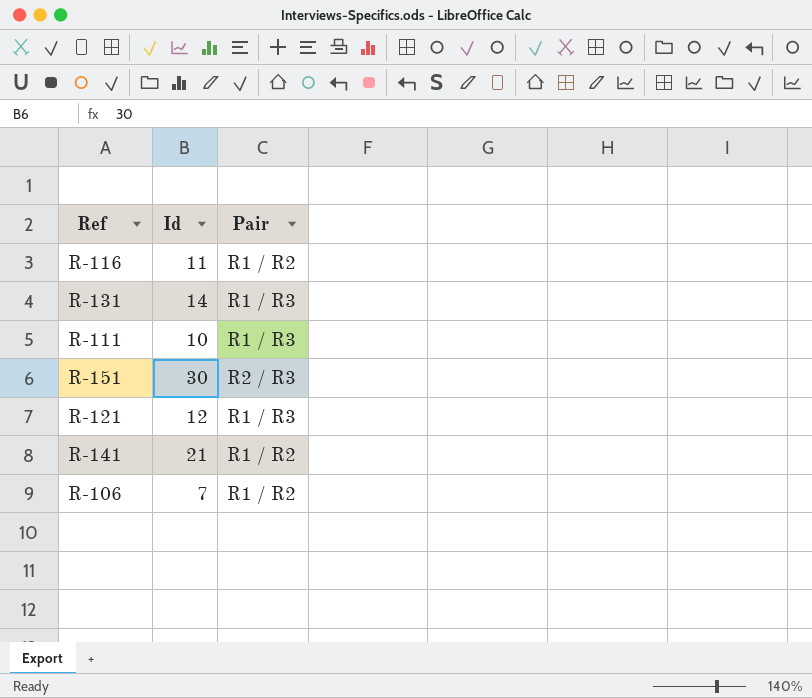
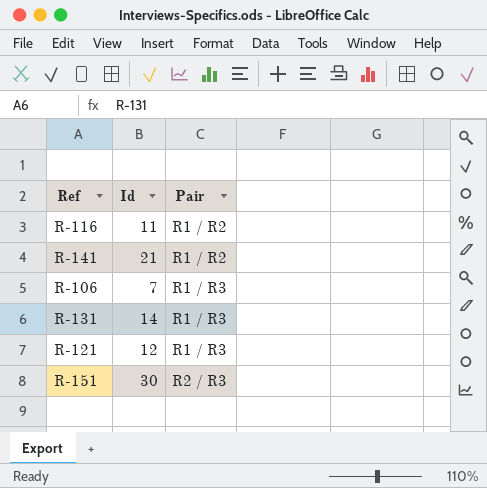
row order: none -> Pair ascending
row R-111: 10 | R1 / R3 -> none
R-106 | Pair: R1 / R2 -> R1 / R3

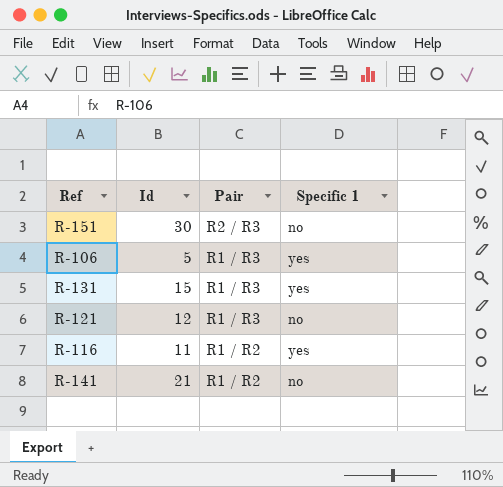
row order: Pair ascending -> Pair descending
column Specific 1 | position: none -> 4
R-106 | Id: 7 -> 5
R-131 | Id: 14 -> 15

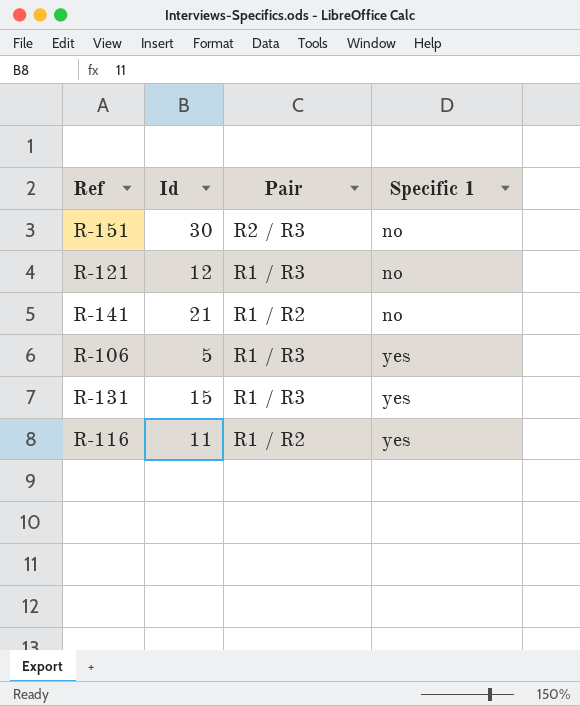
row order: Pair descending -> Specific 1 ascending

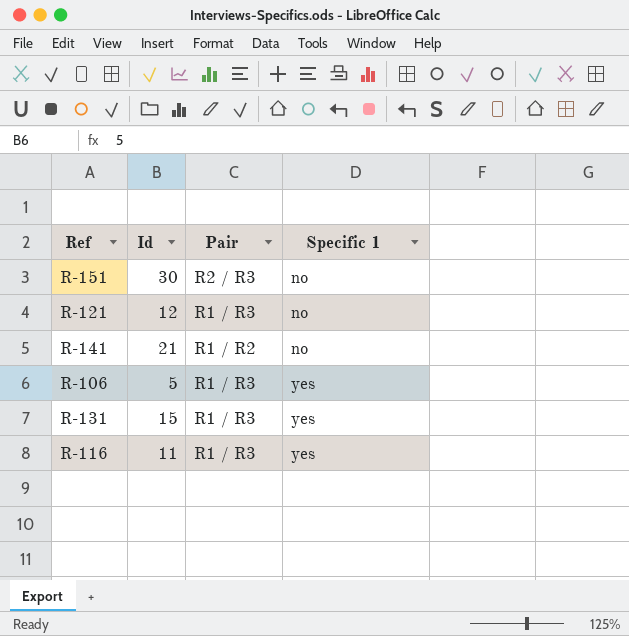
R-116 | Pair: R1 / R2 -> R1 / R3

